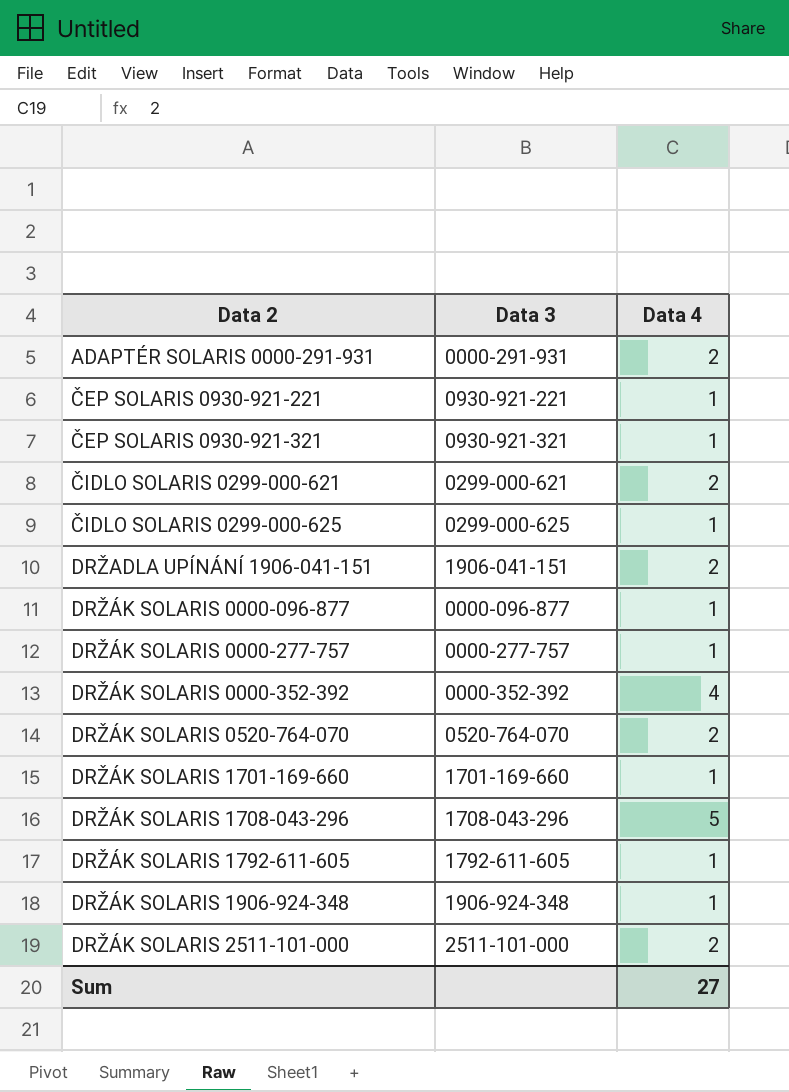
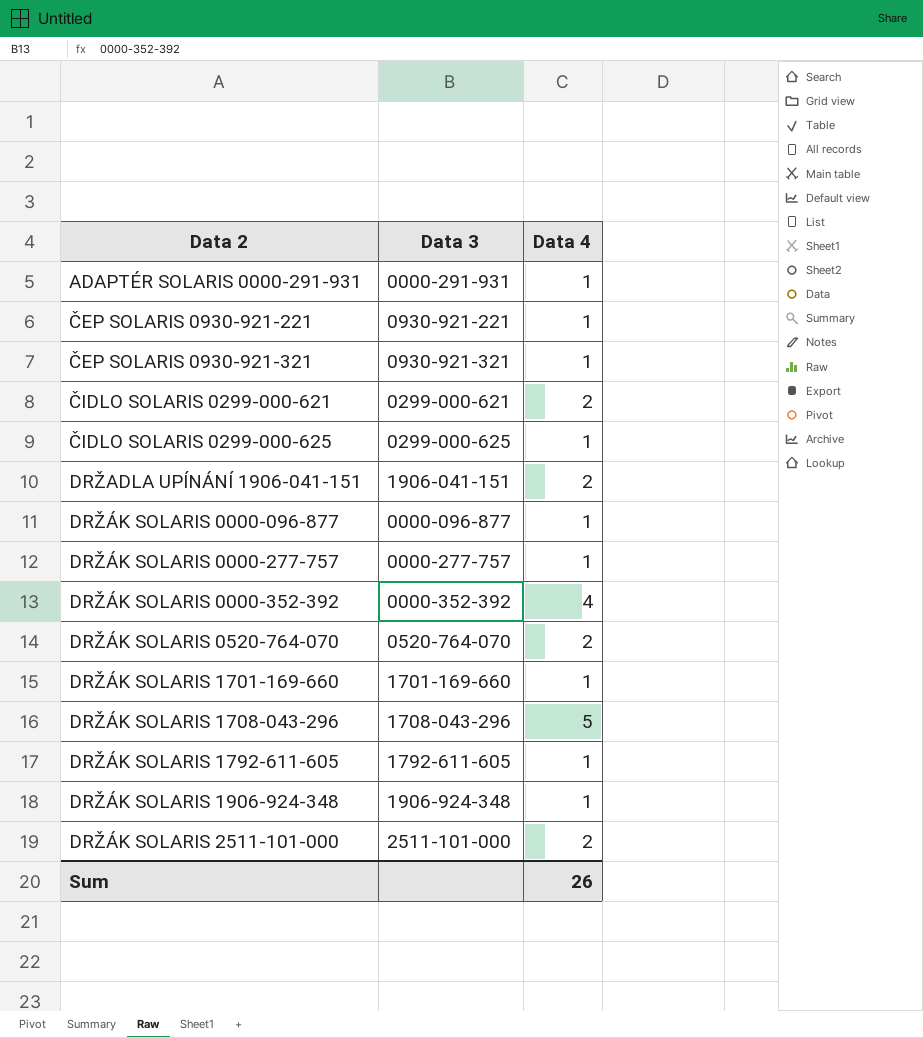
ADAPTÉR SOLARIS 0000-291-931 | Data 4: 2 -> 1
Sum | Data 4: 27 -> 26

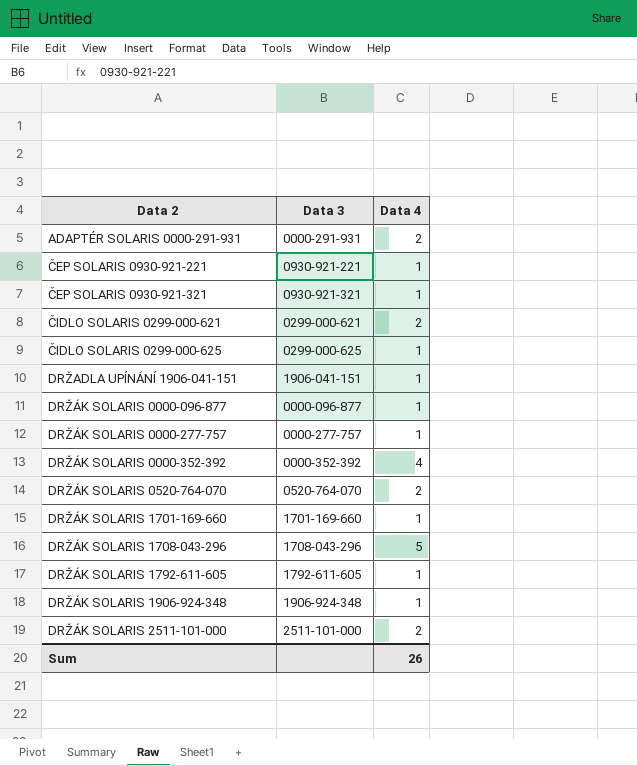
ADAPTÉR SOLARIS 0000-291-931 | Data 4: 1 -> 2
DRŽADLA UPÍNÁNÍ 1906-041-151 | Data 4: 2 -> 1

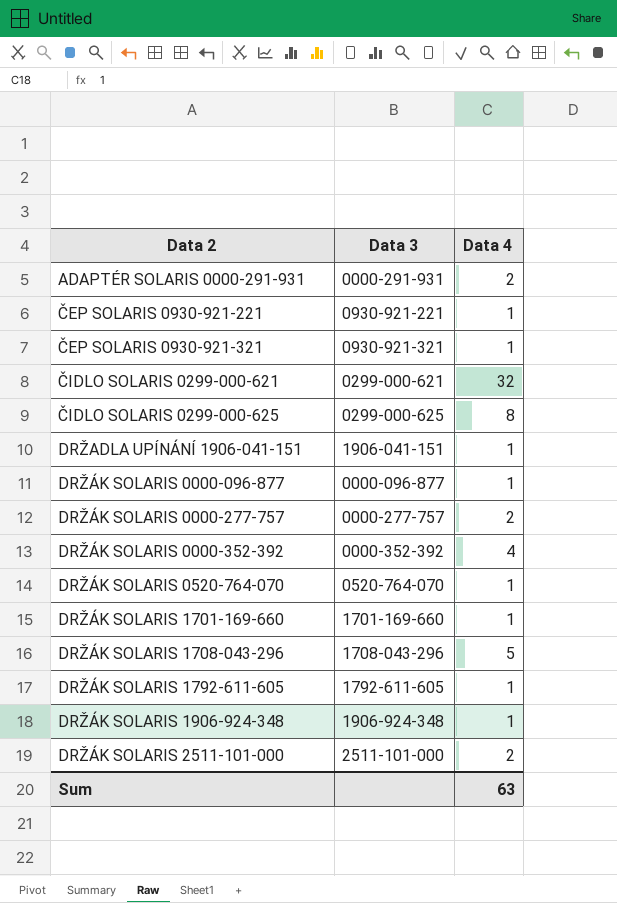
ČIDLO SOLARIS 0299-000-621 | Data 4: 2 -> 32
ČIDLO SOLARIS 0299-000-625 | Data 4: 1 -> 8
DRŽÁK SOLARIS 0000-277-757 | Data 4: 1 -> 2
DRŽÁK SOLARIS 0520-764-070 | Data 4: 2 -> 1
Sum | Data 4: 26 -> 63

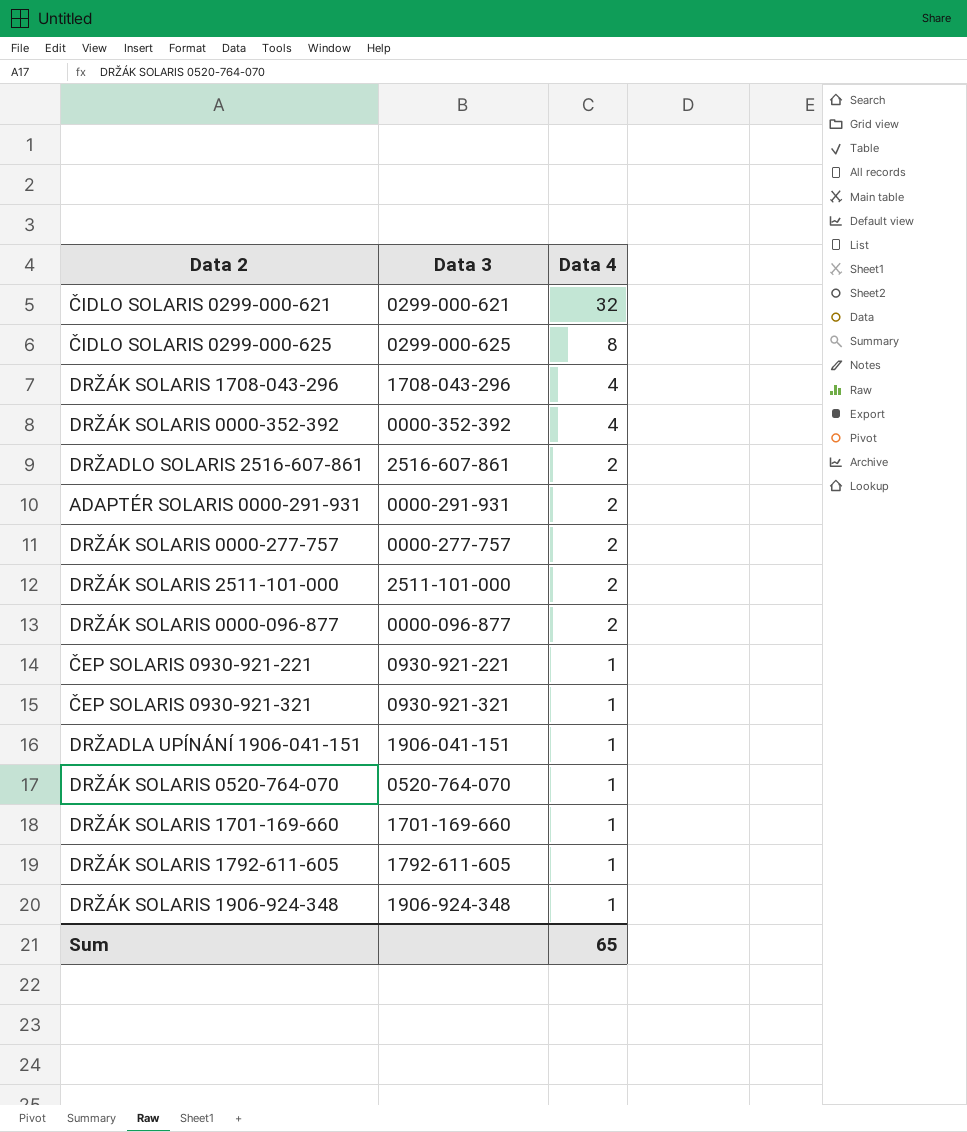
row order: Data 2 ascending -> Data 4 descending
DRŽÁK SOLARIS 1708-043-296 | Data 4: 5 -> 4
row DRŽADLO SOLARIS 2516-607-861: none -> 2516-607-861 | 2
DRŽÁK SOLARIS 0000-096-877 | Data 4: 1 -> 2
Sum | Data 4: 63 -> 65

